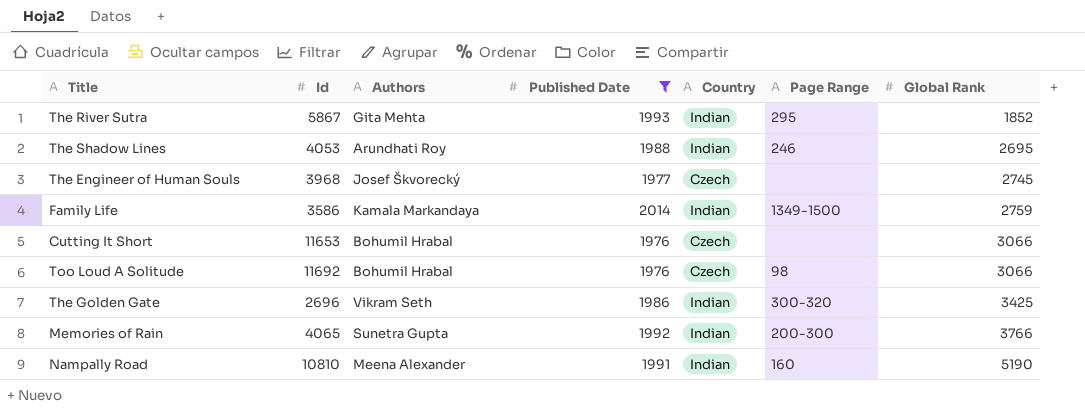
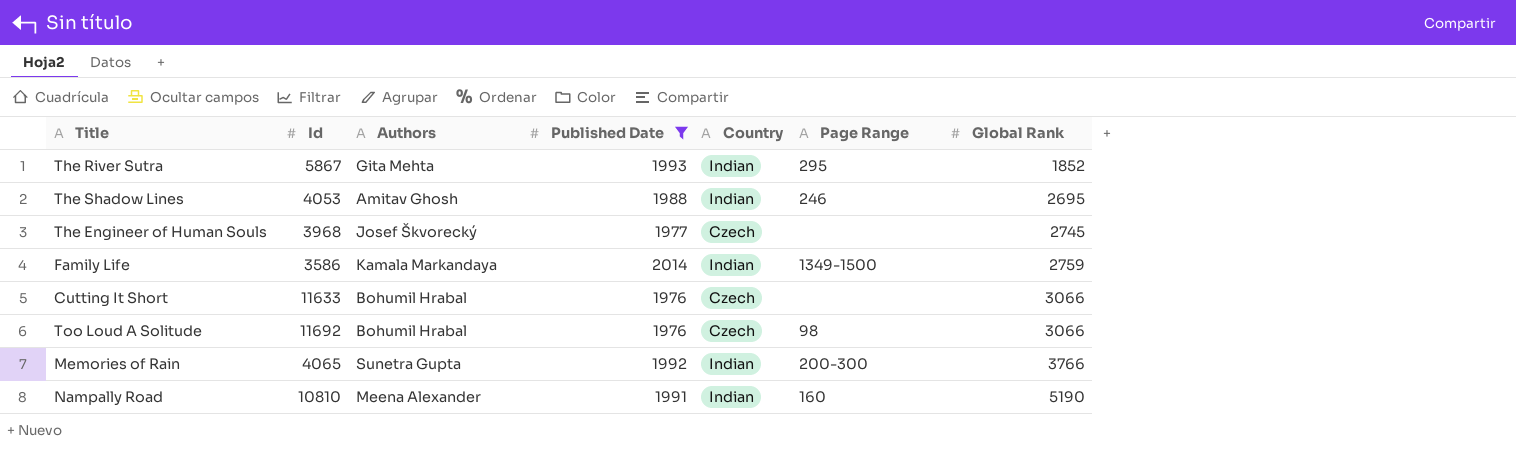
row The Golden Gate: 2696 | Vikram Seth | 1986 | Indian | 300-320 | 3425 -> none
The Shadow Lines | Authors: Arundhati Roy -> Amitav Ghosh
Cutting It Short | Id: 11653 -> 11633

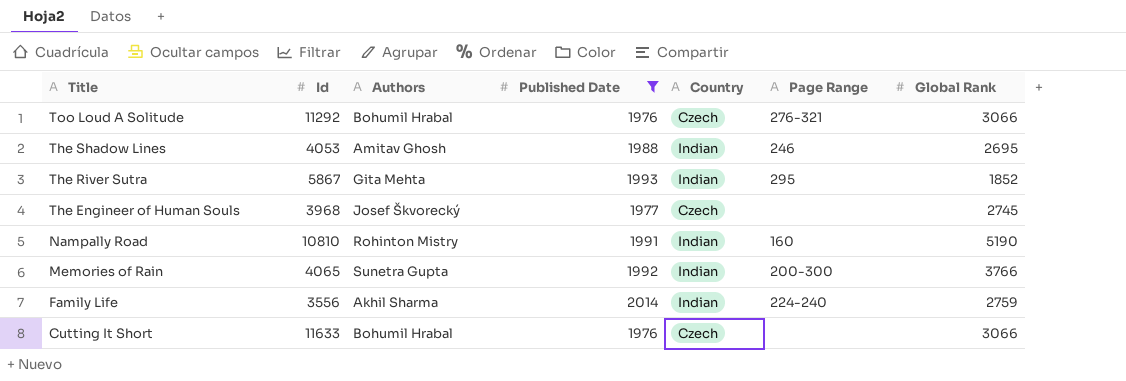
row order: Global Rank ascending -> Title descending
Too Loud A Solitude | Id: 11692 -> 11292
Too Loud A Solitude | Page Range: 98 -> 276-321
Nampally Road | Authors: Meena Alexander -> Rohinton Mistry
Family Life | Id: 3586 -> 3556
Family Life | Authors: Kamala Markandaya -> Akhil Sharma
Family Life | Page Range: 1349-1500 -> 224-240

